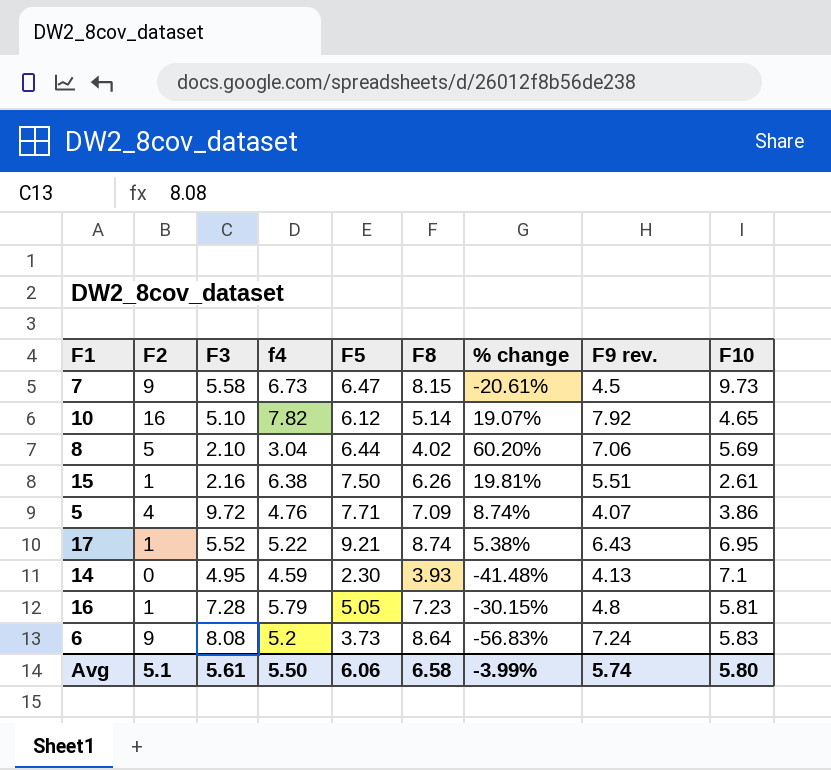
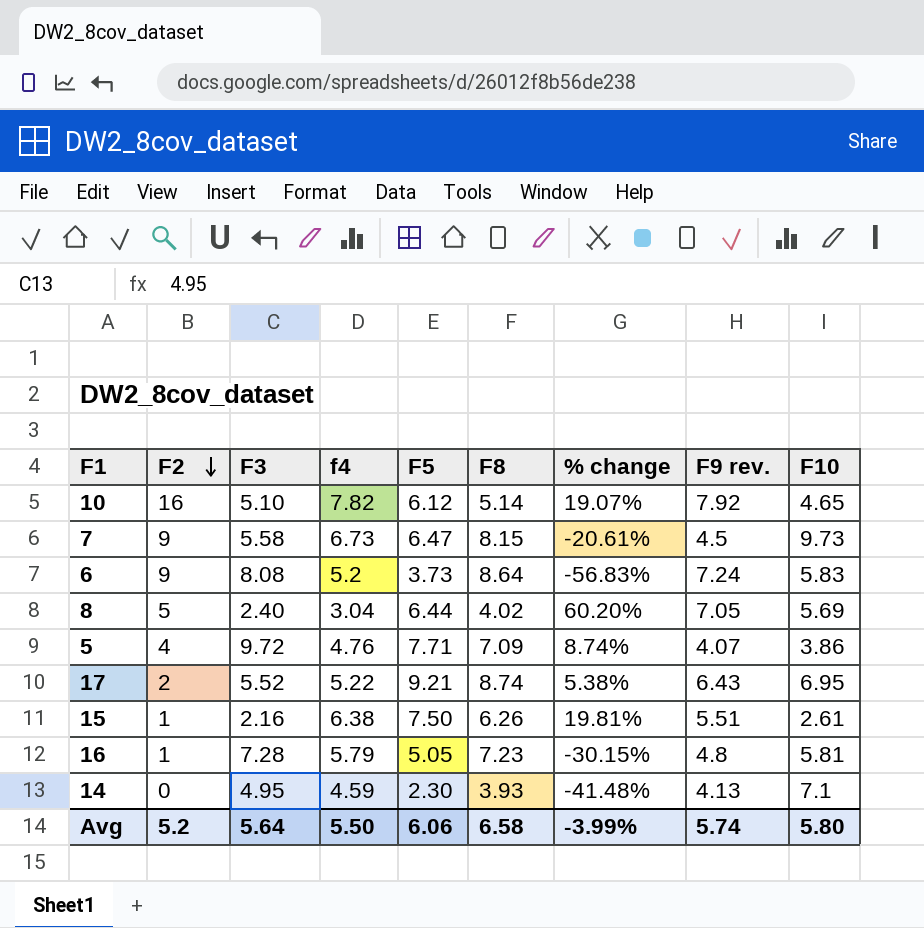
row order: none -> F2 descending
8 | F3: 2.10 -> 2.40
8 | F9 rev.: 7.06 -> 7.05
17 | F2: 1 -> 2
Avg | F2: 5.1 -> 5.2
Avg | F3: 5.61 -> 5.64

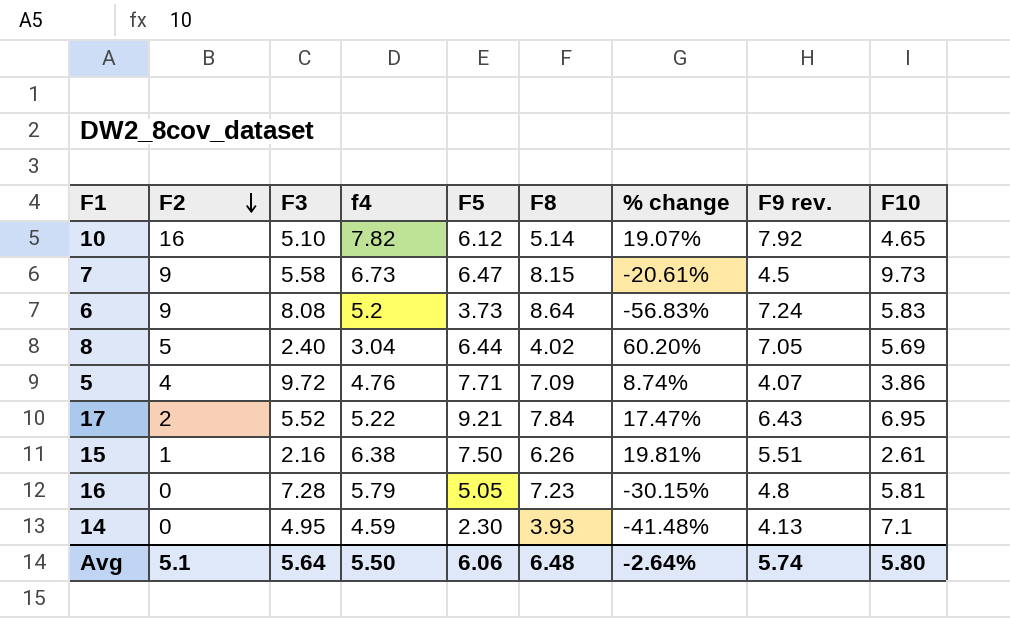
17 | F8: 8.74 -> 7.84
17 | % change: 5.38% -> 17.47%
16 | F2: 1 -> 0
Avg | F2: 5.2 -> 5.1
Avg | F8: 6.58 -> 6.48
Avg | % change: -3.99% -> -2.64%

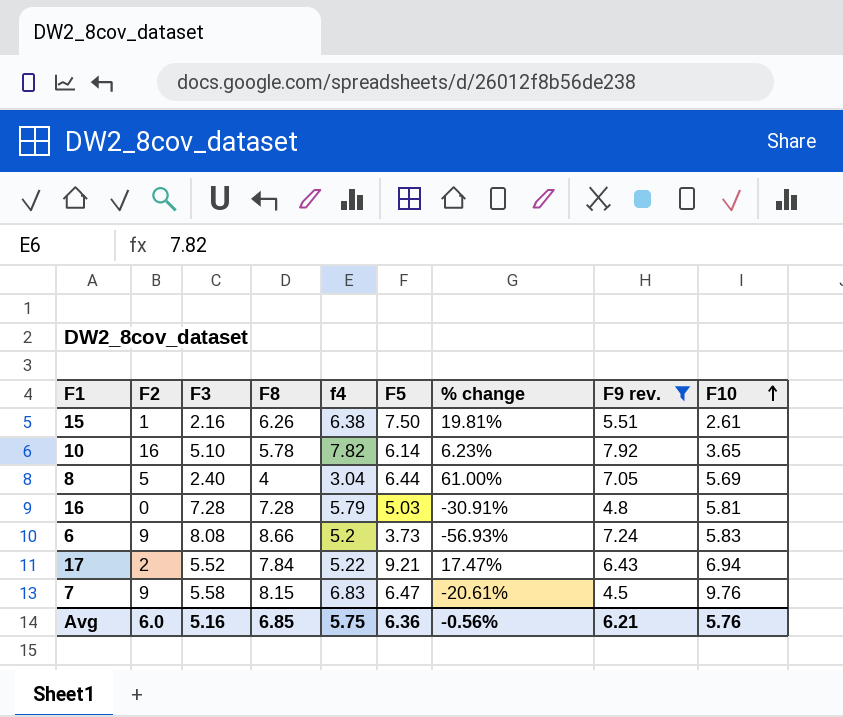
filter: none -> F9 rev. >= 4.5
row order: F2 descending -> F10 ascending
column F8 | position: 6 -> 4
10 | F8: 5.14 -> 5.78
10 | F5: 6.12 -> 6.14
10 | % change: 19.07% -> 6.23%
10 | F10: 4.65 -> 3.65
8 | F8: 4.02 -> 4
8 | % change: 60.20% -> 61.00%
16 | F8: 7.23 -> 7.28
16 | F5: 5.05 -> 5.03
16 | % change: -30.15% -> -30.91%
6 | F8: 8.64 -> 8.66
6 | % change: -56.83% -> -56.93%
17 | F10: 6.95 -> 6.94
7 | f4: 6.73 -> 6.83
7 | F10: 9.73 -> 9.76
Avg | F2: 5.1 -> 6.0
Avg | F3: 5.64 -> 5.16
Avg | F8: 6.48 -> 6.85
Avg | f4: 5.50 -> 5.75
Avg | F5: 6.06 -> 6.36
Avg | % change: -2.64% -> -0.56%
Avg | F9 rev.: 5.74 -> 6.21
Avg | F10: 5.80 -> 5.76

